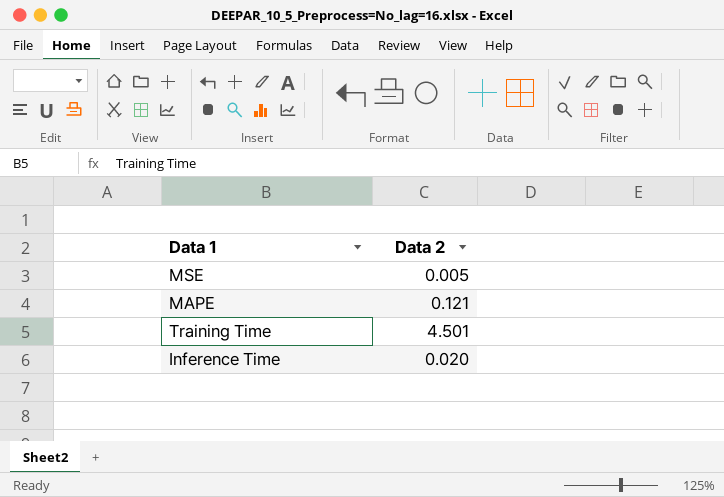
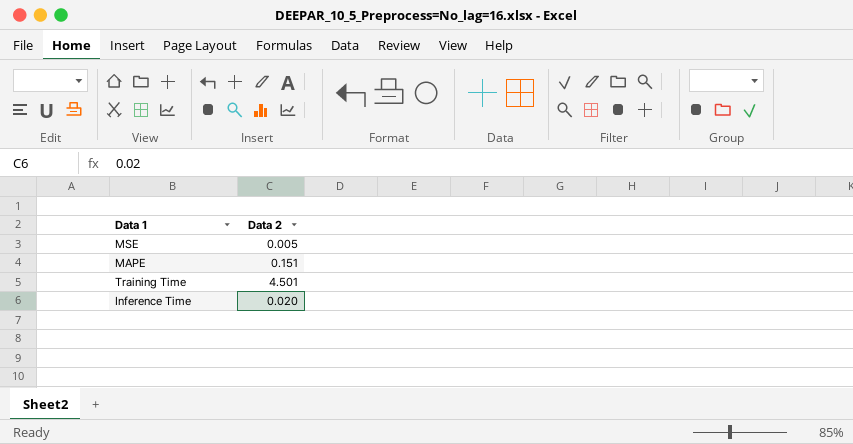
MAPE | Data 2: 0.121 -> 0.151

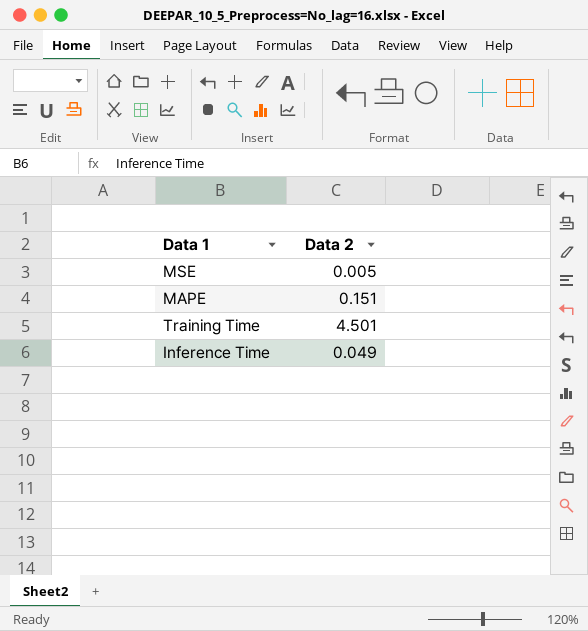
Inference Time | Data 2: 0.020 -> 0.049

